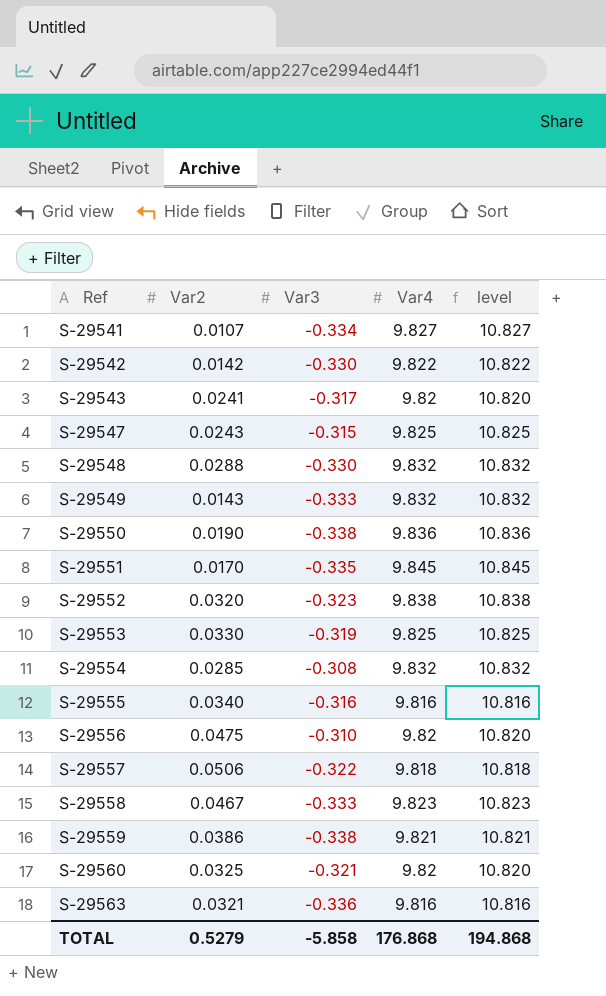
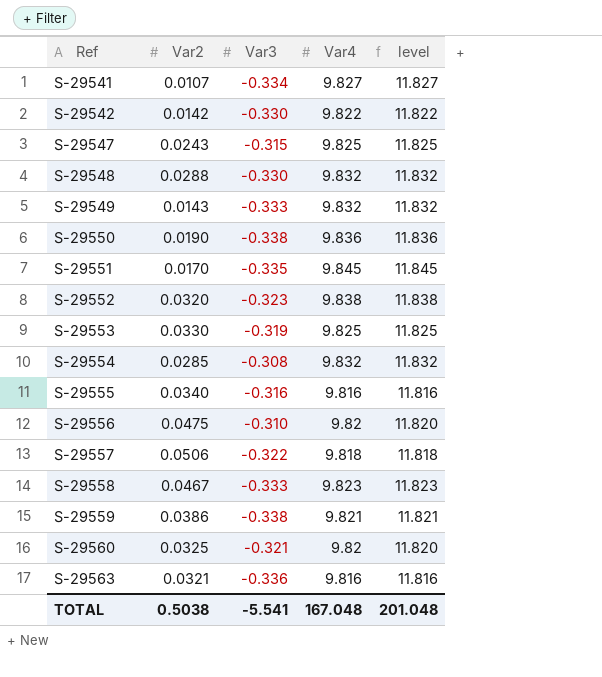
column level | formula: [Var4] + 1 -> [Var4] + 2
row S-29543: 0.0241 | -0.317 | 9.82 | 10.820 -> none
TOTAL | Var2: 0.5279 -> 0.5038
TOTAL | Var3: -5.858 -> -5.541
TOTAL | Var4: 176.868 -> 167.048
TOTAL | level: 194.868 -> 201.048

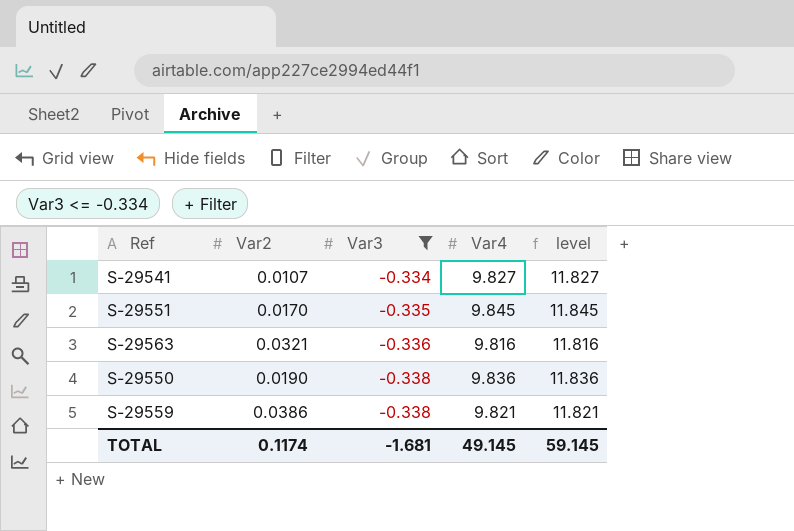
filter: none -> Var3 <= -0.334
row order: Ref ascending -> Var3 descending
TOTAL | Var2: 0.5038 -> 0.1174
TOTAL | Var3: -5.541 -> -1.681
TOTAL | Var4: 167.048 -> 49.145
TOTAL | level: 201.048 -> 59.145

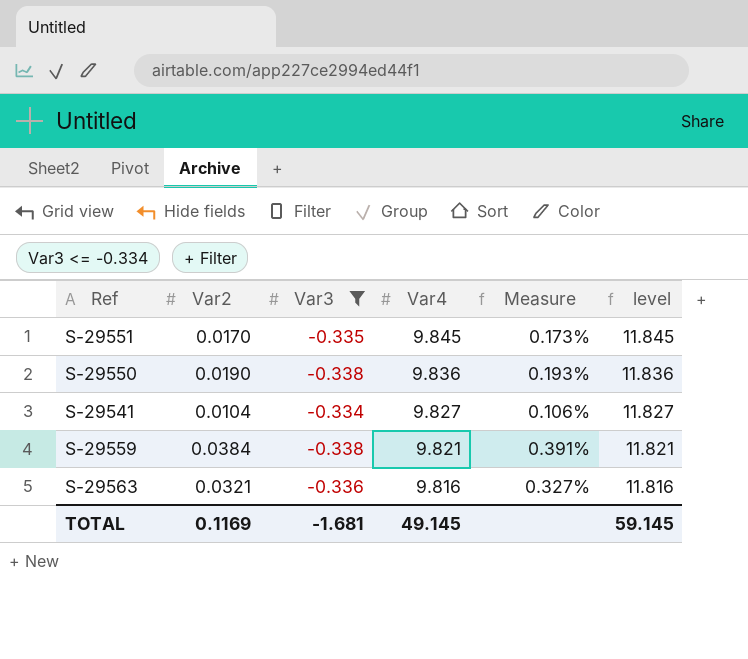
row order: Var3 descending -> Var4 descending
column Measure | formula: none -> [Var2] / [Var4]
S-29541 | Var2: 0.0107 -> 0.0104
S-29559 | Var2: 0.0386 -> 0.0384
TOTAL | Var2: 0.1174 -> 0.1169

